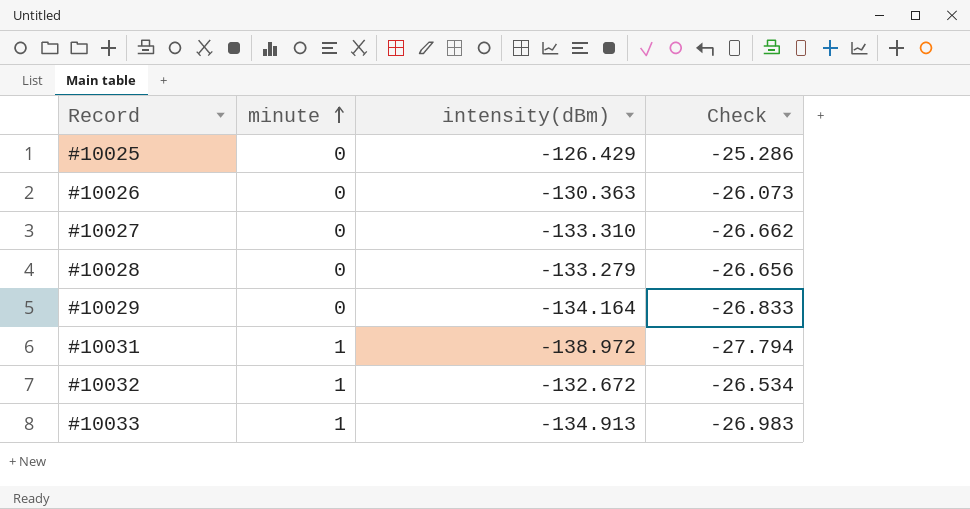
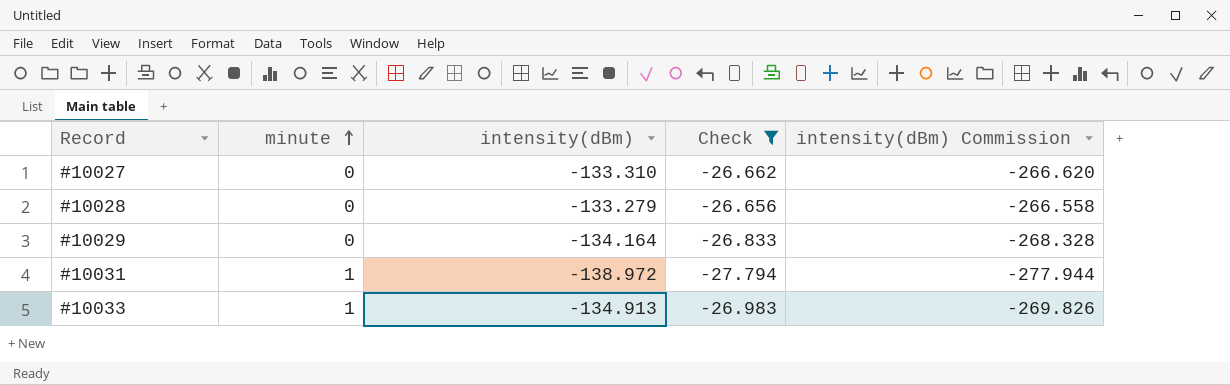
filter: none -> Check <= -26.656
column intensity(dBm) Commission | formula: none -> [intensity(dBm)] * 2

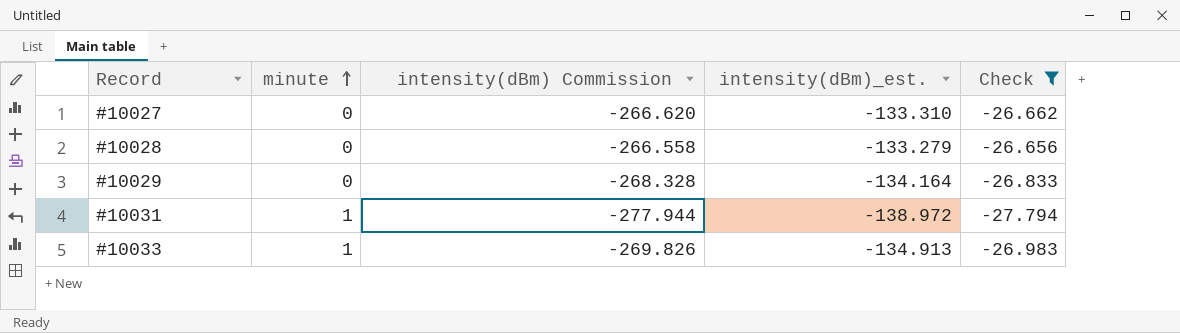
column intensity(dBm) Commission | position: 5 -> 3
column name: intensity(dBm) -> intensity(dBm)_est.

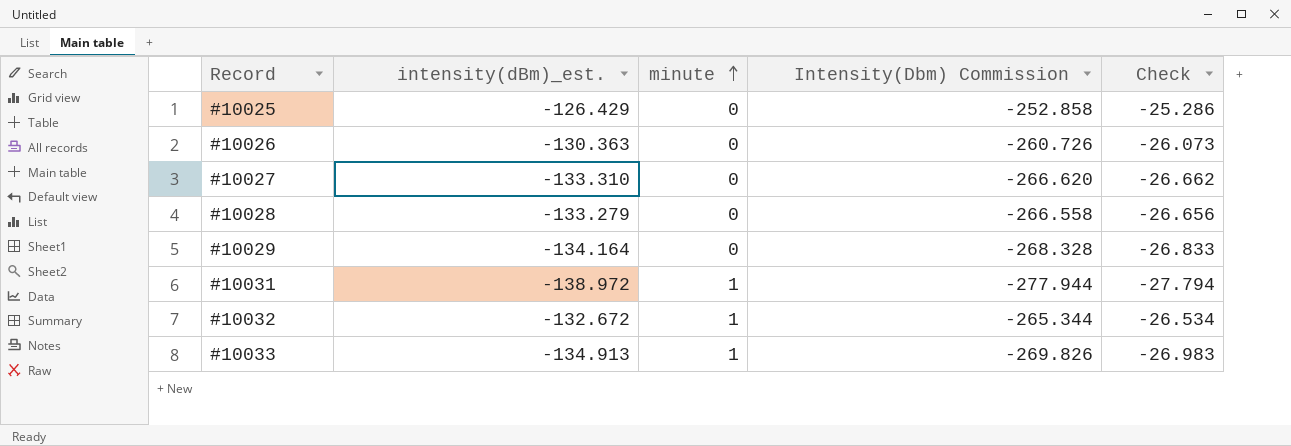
filter: Check <= -26.656 -> none
column intensity(dBm)_est. | position: 4 -> 2
column name: intensity(dBm) Commission -> Intensity(Dbm) Commission

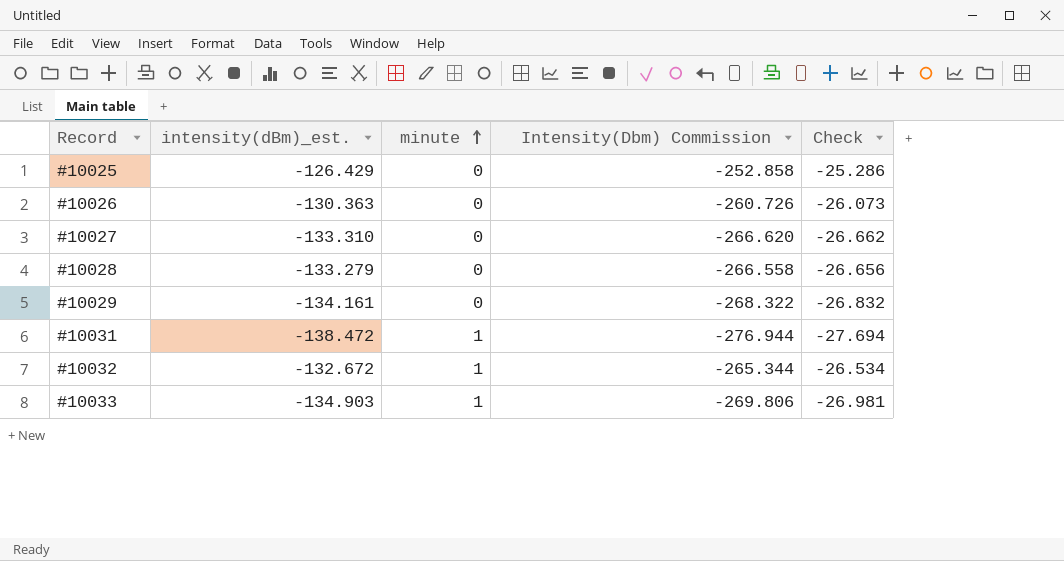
#10029 | intensity(dBm)_est.: -134.164 -> -134.161
#10029 | Intensity(Dbm) Commission: -268.328 -> -268.322
#10029 | Check: -26.833 -> -26.832
#10031 | intensity(dBm)_est.: -138.972 -> -138.472
#10031 | Intensity(Dbm) Commission: -277.944 -> -276.944
#10031 | Check: -27.794 -> -27.694
#10033 | intensity(dBm)_est.: -134.913 -> -134.903
#10033 | Intensity(Dbm) Commission: -269.826 -> -269.806
#10033 | Check: -26.983 -> -26.981

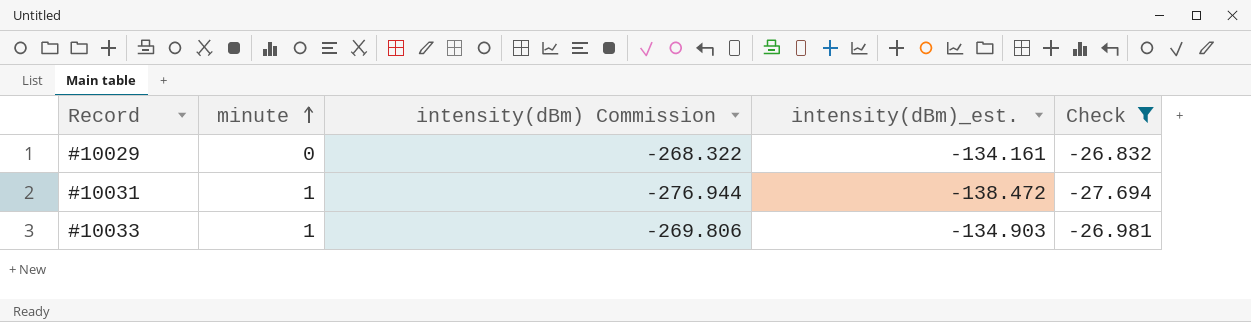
filter: none -> Check <= -26.832
column name: Intensity(Dbm) Commission -> intensity(dBm) Commission
column intensity(dBm)_est. | position: 2 -> 4

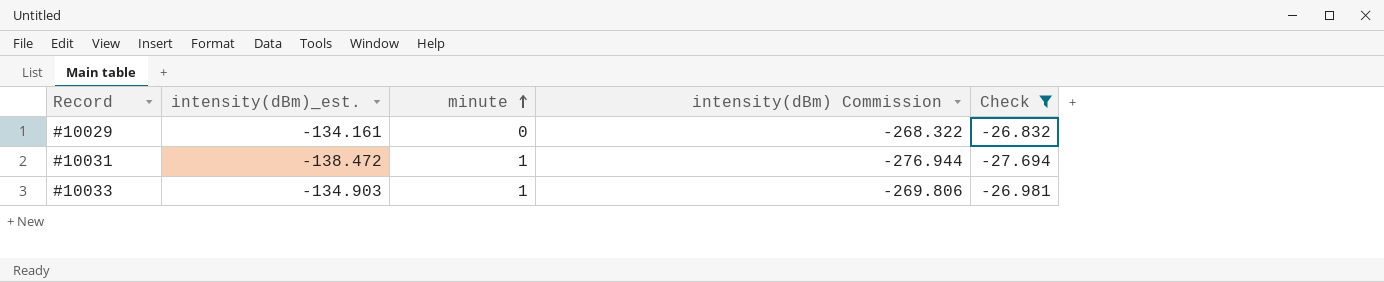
column intensity(dBm)_est. | position: 4 -> 2

